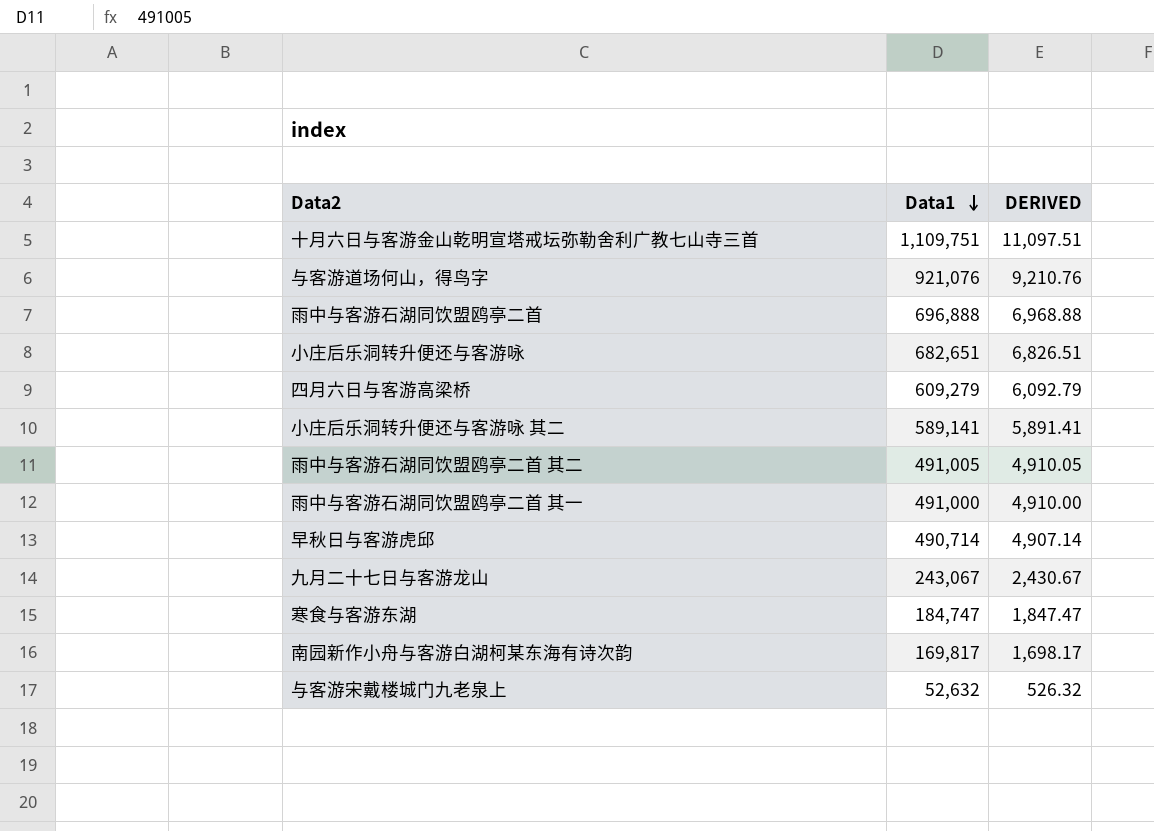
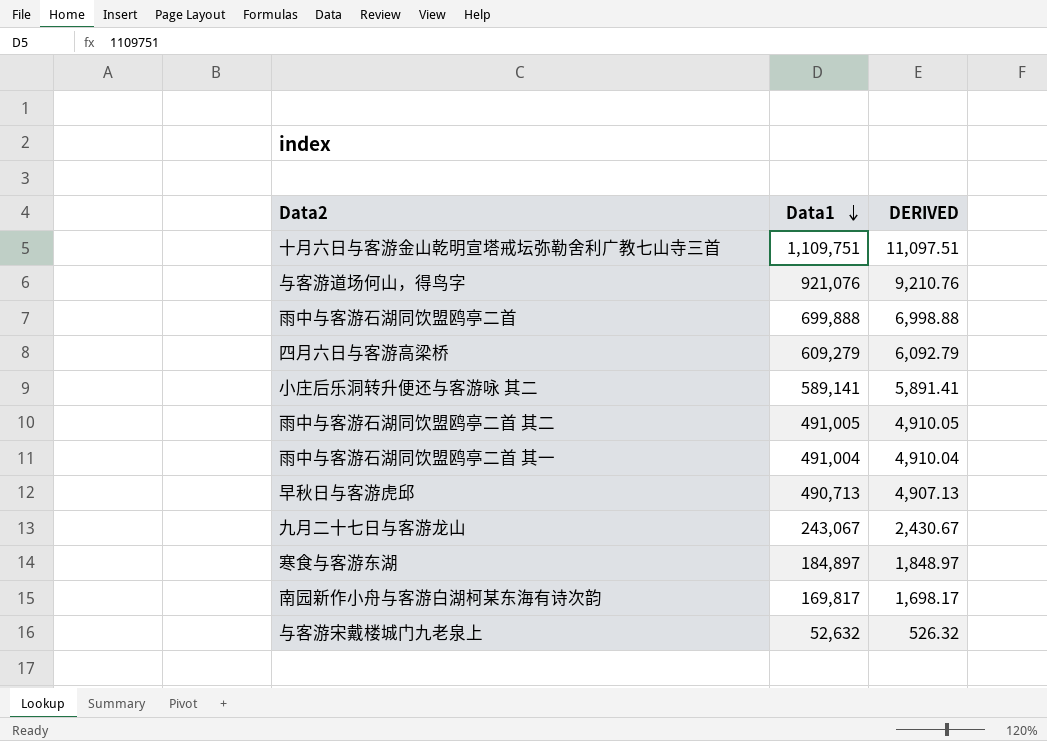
row 小庄后乐洞转升便还与客游咏: 682,651 | 6,826.51 -> none
雨中与客游石湖同饮盟鸥亭二首 | Data1: 696,888 -> 699,888
雨中与客游石湖同饮盟鸥亭二首 | DERIVED: 6,968.88 -> 6,998.88
雨中与客游石湖同饮盟鸥亭二首 其一 | Data1: 491,000 -> 491,004
雨中与客游石湖同饮盟鸥亭二首 其一 | DERIVED: 4,910.00 -> 4,910.04
早秋日与客游虎邱 | Data1: 490,714 -> 490,713
早秋日与客游虎邱 | DERIVED: 4,907.14 -> 4,907.13
寒食与客游东湖 | Data1: 184,747 -> 184,897
寒食与客游东湖 | DERIVED: 1,847.47 -> 1,848.97

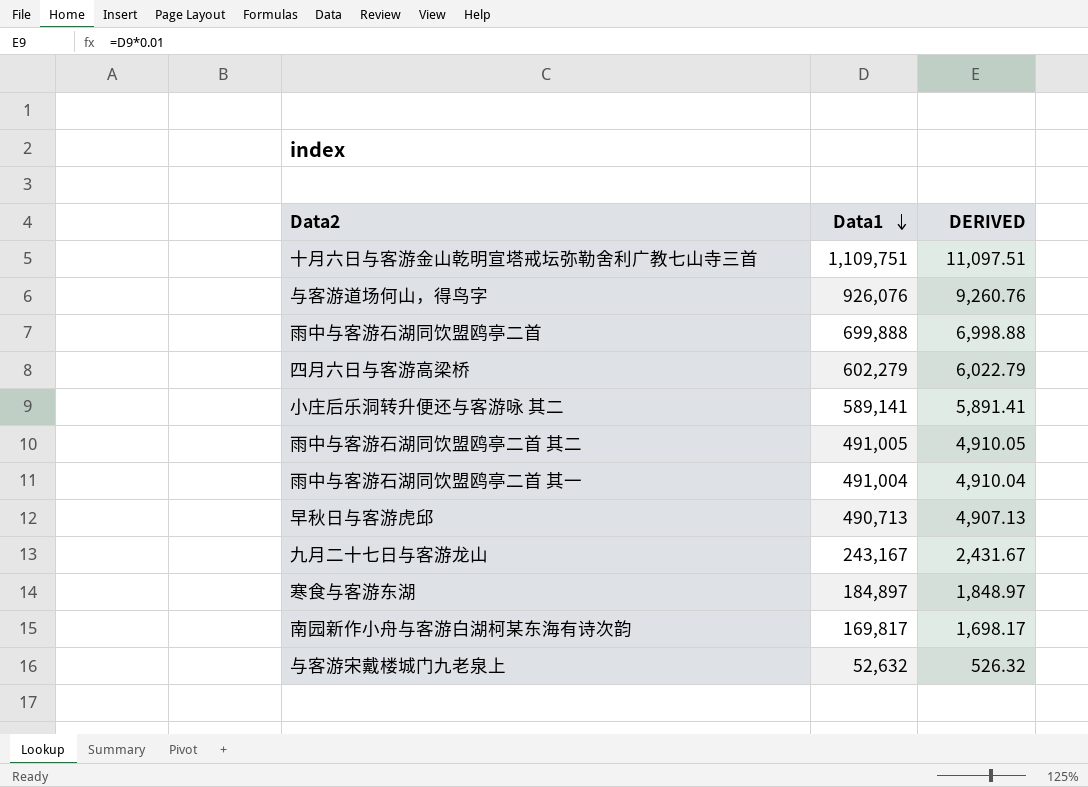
与客游道场何山，得鸟字 | Data1: 921,076 -> 926,076
与客游道场何山，得鸟字 | DERIVED: 9,210.76 -> 9,260.76
四月六日与客游高梁桥 | Data1: 609,279 -> 602,279
四月六日与客游高梁桥 | DERIVED: 6,092.79 -> 6,022.79
九月二十七日与客游龙山 | Data1: 243,067 -> 243,167
九月二十七日与客游龙山 | DERIVED: 2,430.67 -> 2,431.67

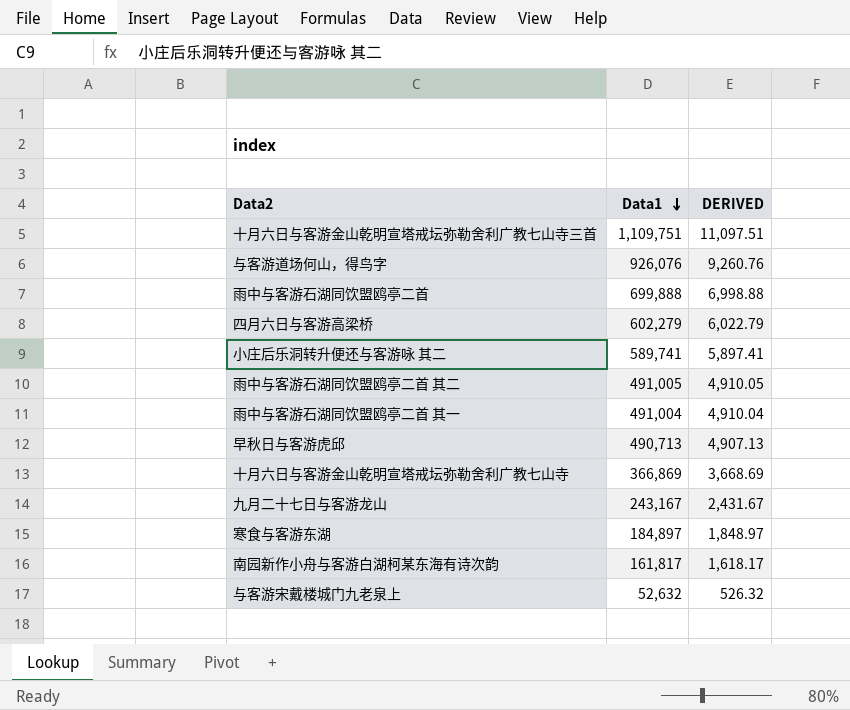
小庄后乐洞转升便还与客游咏 其二 | Data1: 589,141 -> 589,741
小庄后乐洞转升便还与客游咏 其二 | DERIVED: 5,891.41 -> 5,897.41
row 十月六日与客游金山乾明宣塔戒坛弥勒舍利广教七山寺: none -> 366,869 | 3,668.69
南园新作小舟与客游白湖柯某东海有诗次韵 | Data1: 169,817 -> 161,817
南园新作小舟与客游白湖柯某东海有诗次韵 | DERIVED: 1,698.17 -> 1,618.17

